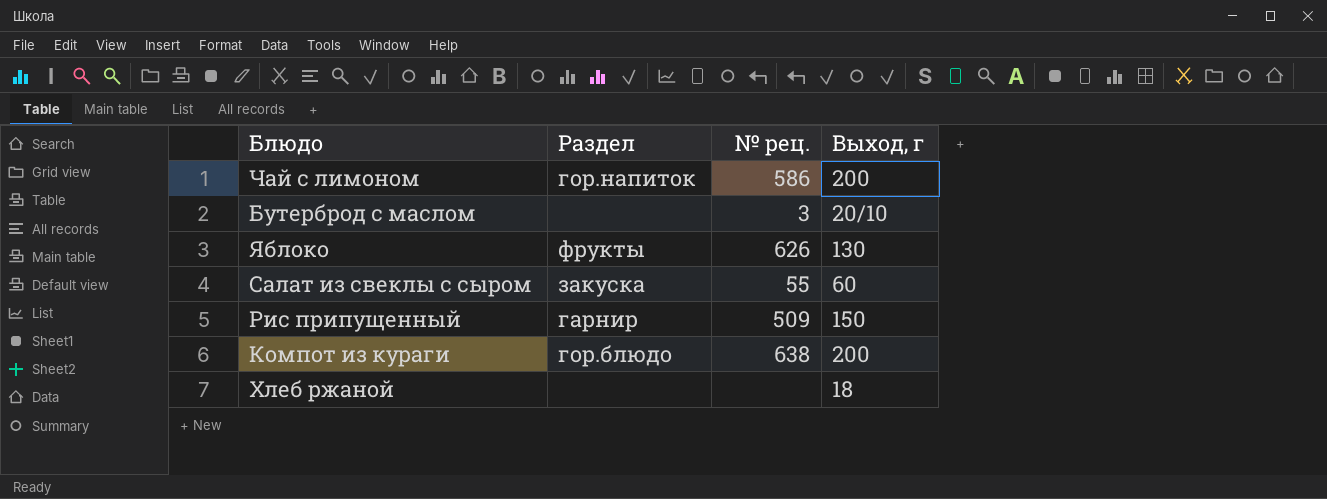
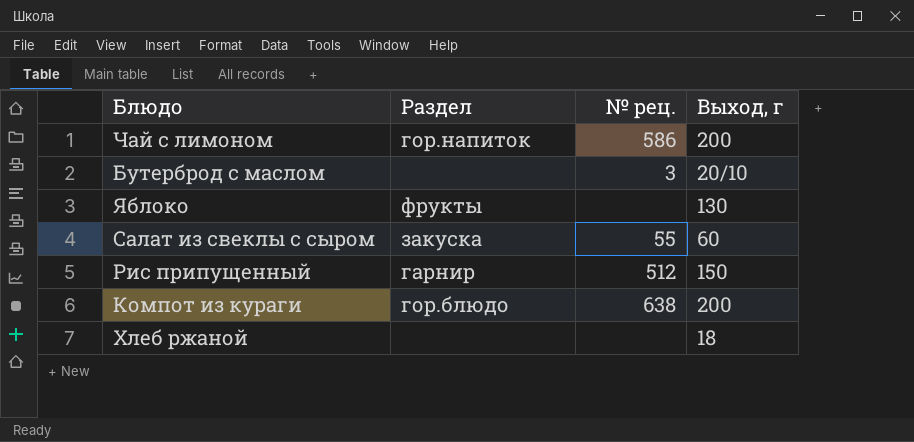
Яблоко | № рец.: 626 -> none
Рис припущенный | № рец.: 509 -> 512

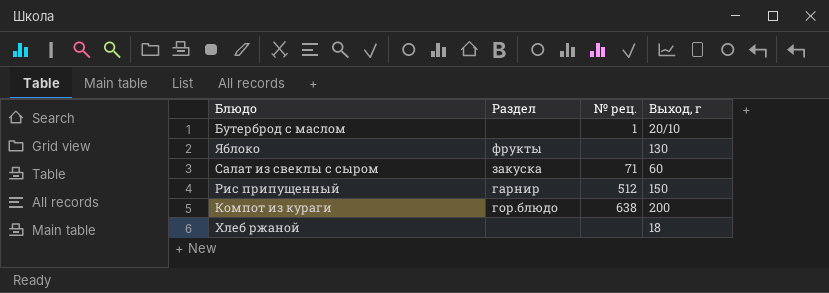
row Чай с лимоном: гор.напиток | 586 | 200 -> none
Бутерброд с маслом | № рец.: 3 -> 1
Салат из свеклы с сыром | № рец.: 55 -> 71

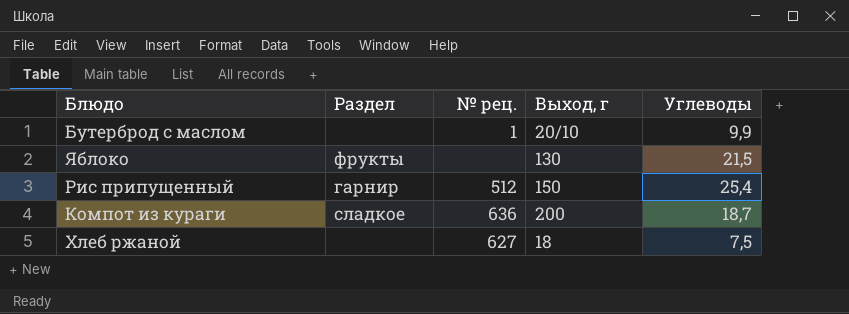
column Углеводы | position: none -> 5
row Салат из свеклы с сыром: закуска | 71 | 60 -> none
Компот из кураги | Раздел: гор.блюдо -> сладкое
Компот из кураги | № рец.: 638 -> 636
Хлеб ржаной | № рец.: none -> 627

